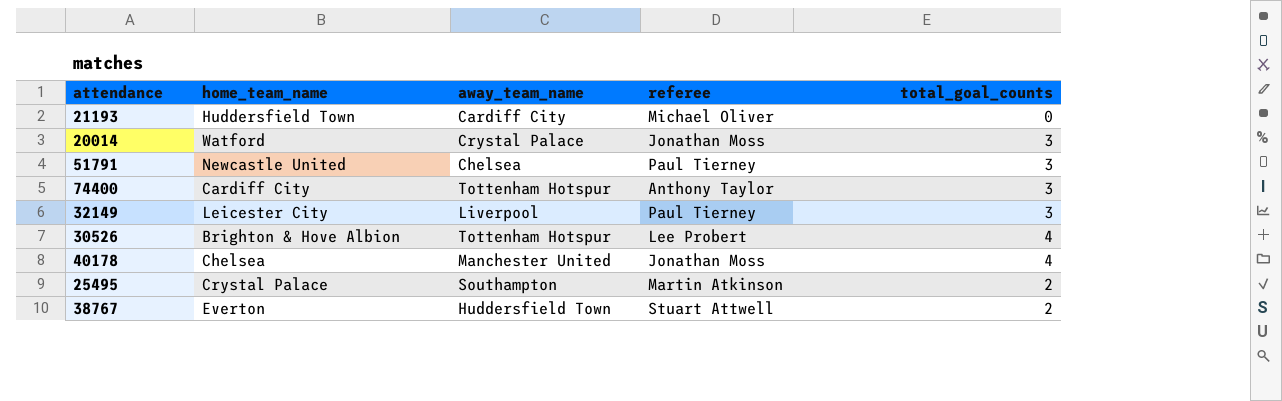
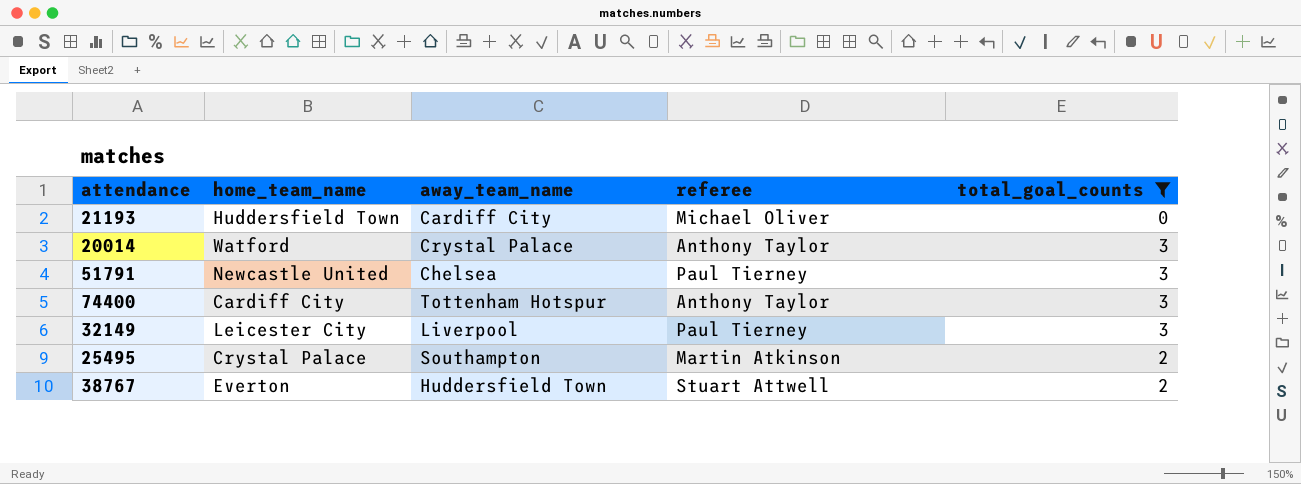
filter: none -> total_goal_counts != 4
20014 | referee: Jonathan Moss -> Anthony Taylor

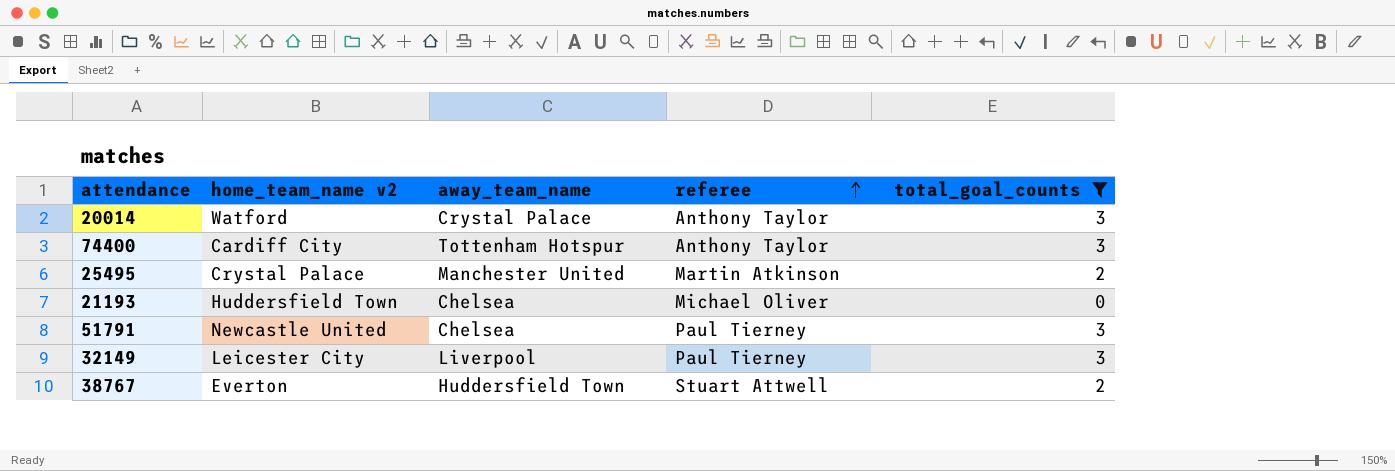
row order: none -> referee ascending
column name: home_team_name -> home_team_name v2
25495 | away_team_name: Southampton -> Manchester United
21193 | away_team_name: Cardiff City -> Chelsea

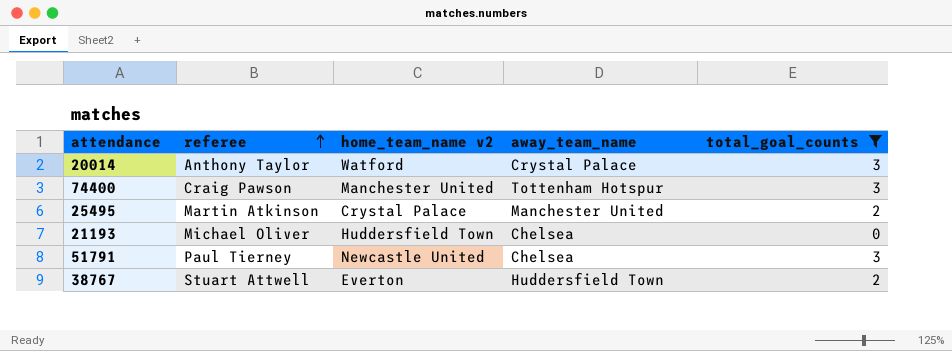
column referee | position: 4 -> 2
row 32149: Leicester City | Liverpool | Paul Tierney | 3 -> none
74400 | referee: Anthony Taylor -> Craig Pawson
74400 | home_team_name v2: Cardiff City -> Manchester United

